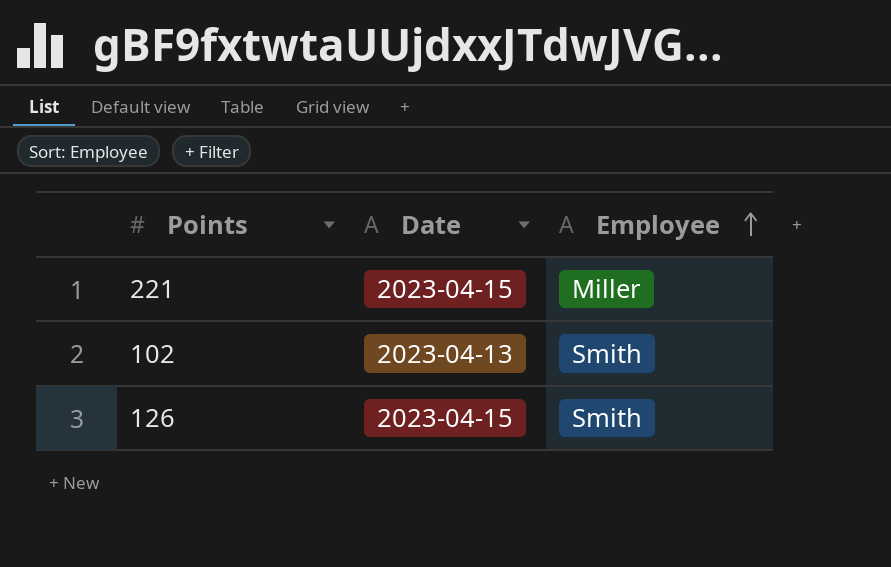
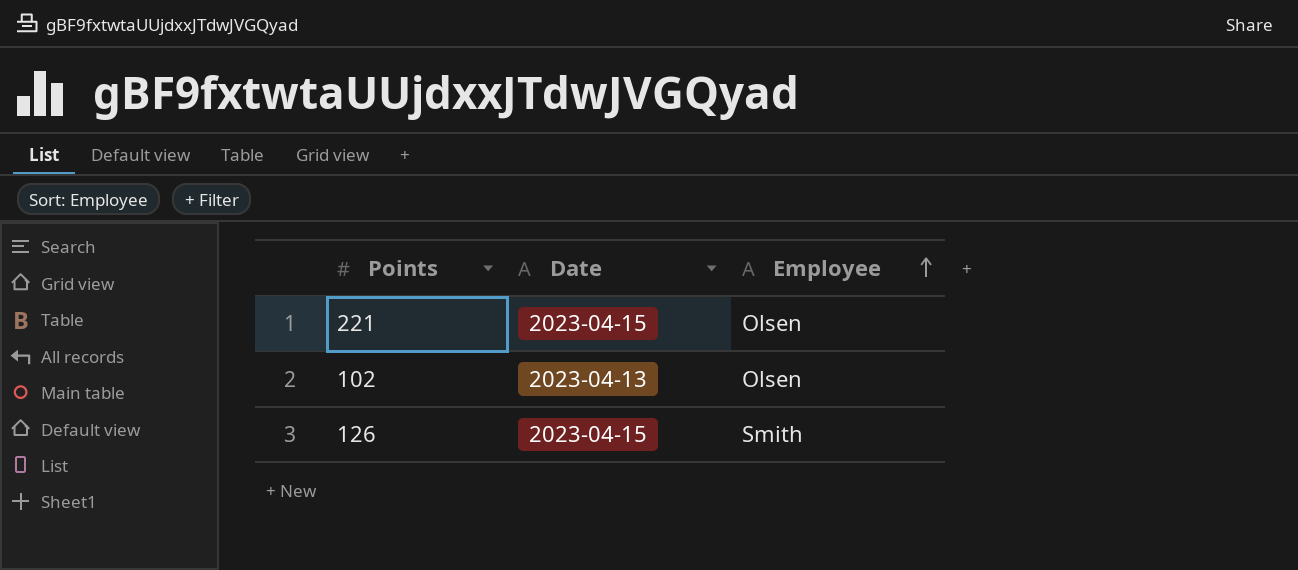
221 | Employee: Miller -> Olsen
102 | Employee: Smith -> Olsen

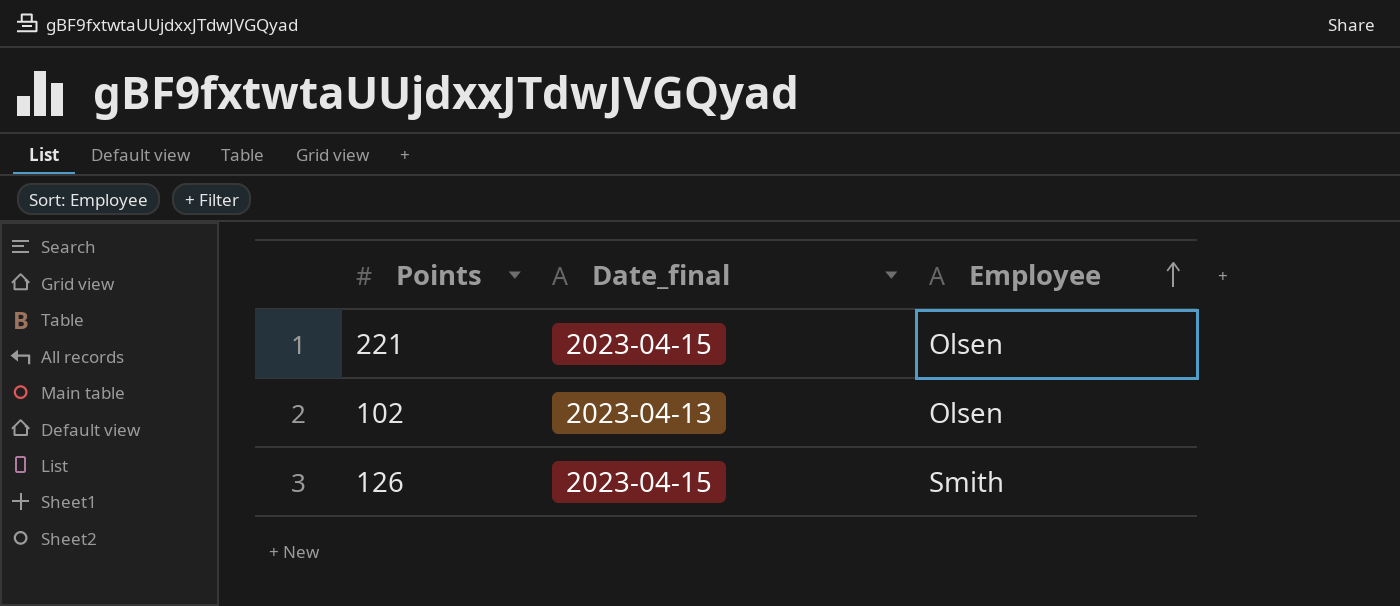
column name: Date -> Date_final

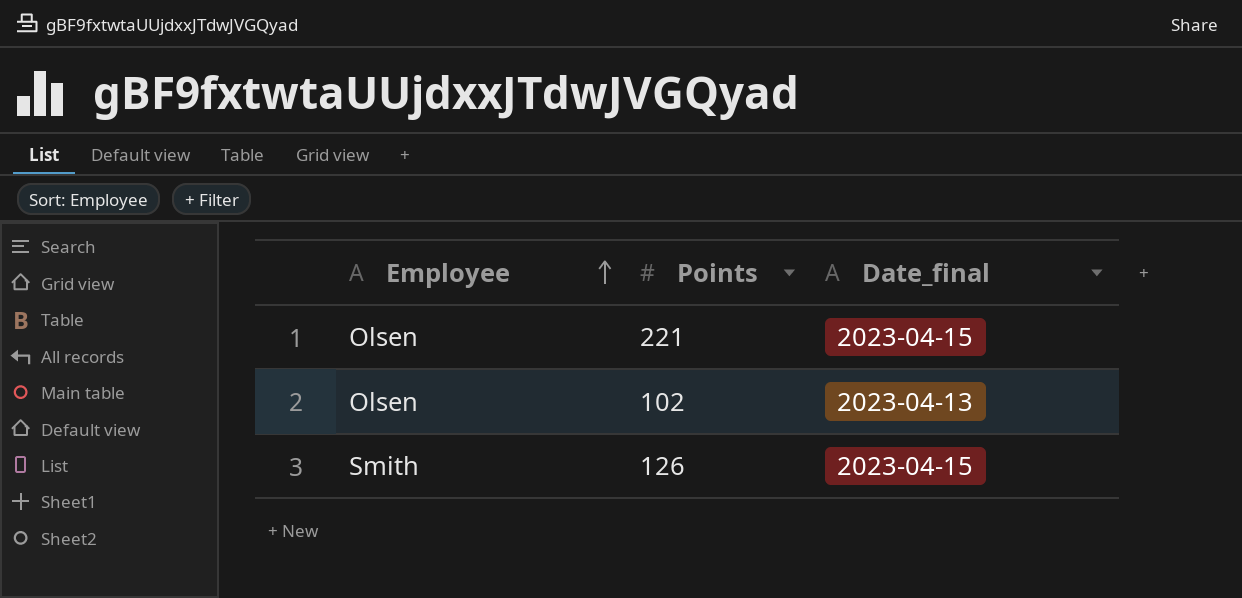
column Employee | position: 3 -> 1

